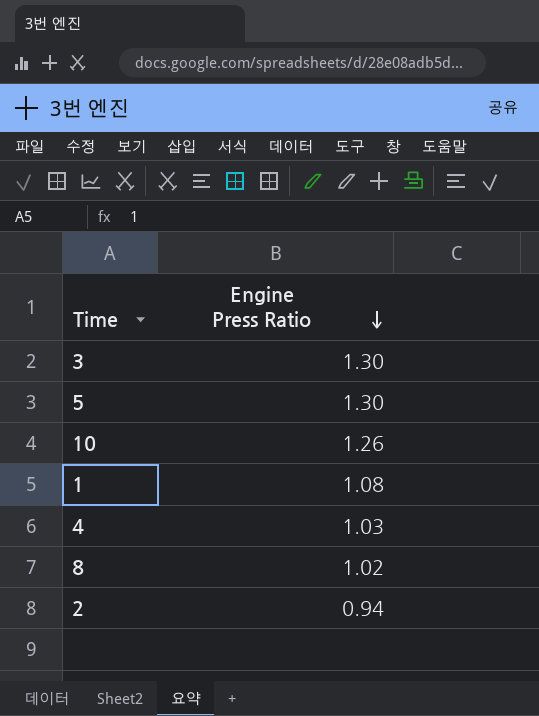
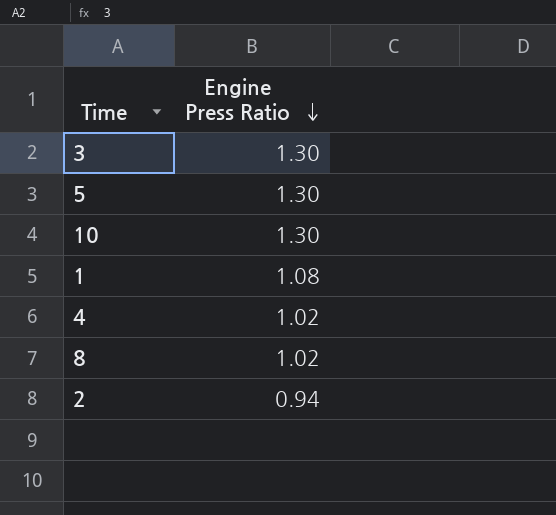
10 | Engine Press Ratio: 1.26 -> 1.30
4 | Engine Press Ratio: 1.03 -> 1.02

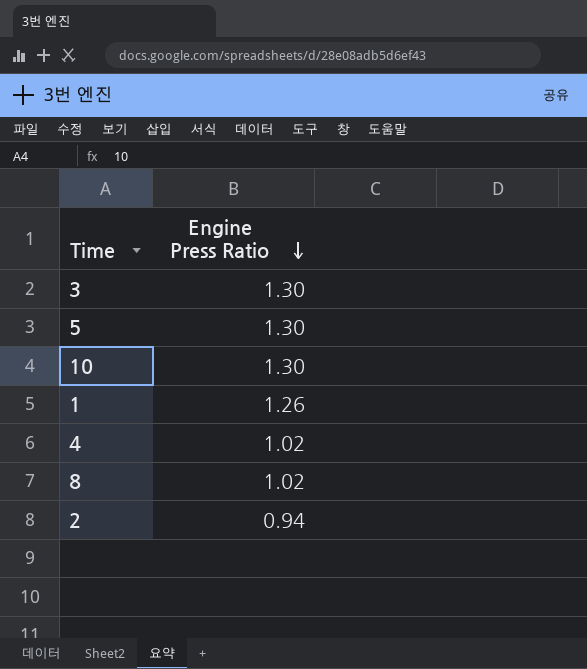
1 | Engine Press Ratio: 1.08 -> 1.26

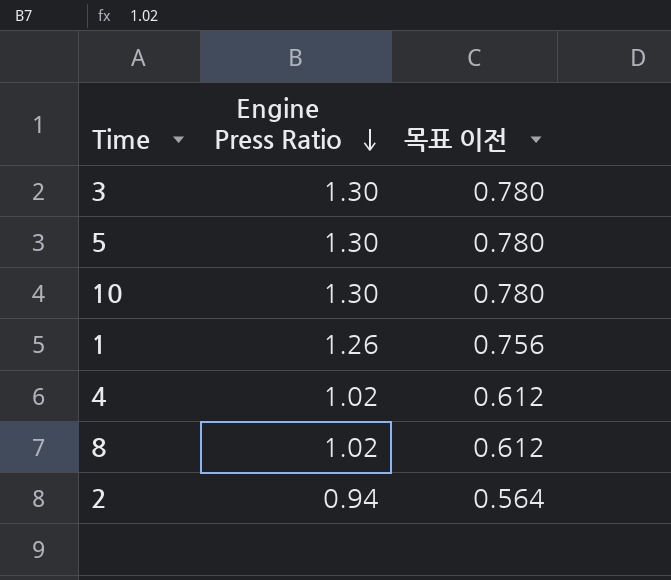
column 목표 이전 | formula: none -> [Engine Press Ratio] * 0.6

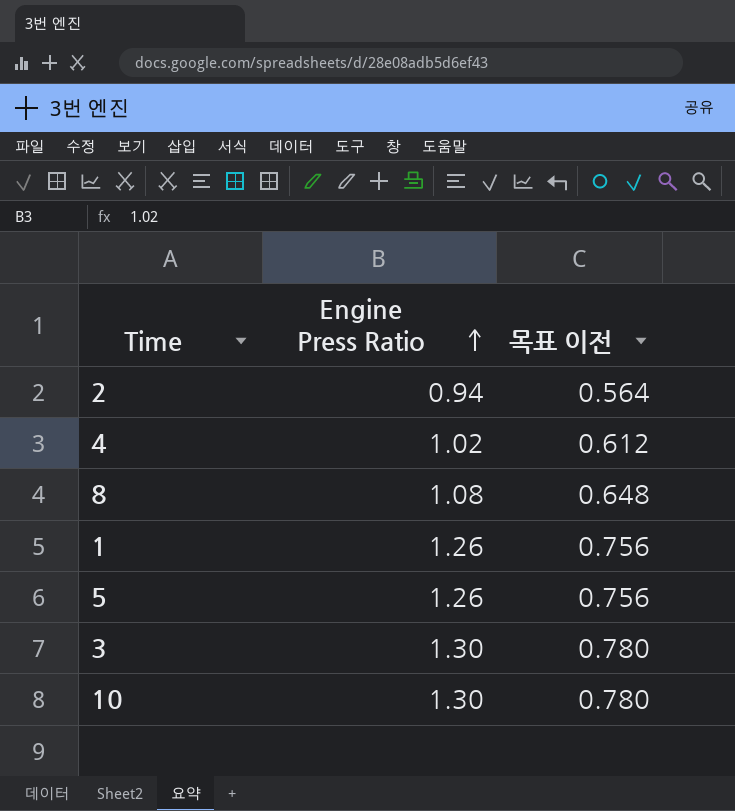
row order: Engine Press Ratio descending -> Engine Press Ratio ascending
8 | Engine Press Ratio: 1.02 -> 1.08
8 | 목표 이전: 0.612 -> 0.648
5 | Engine Press Ratio: 1.30 -> 1.26
5 | 목표 이전: 0.780 -> 0.756

